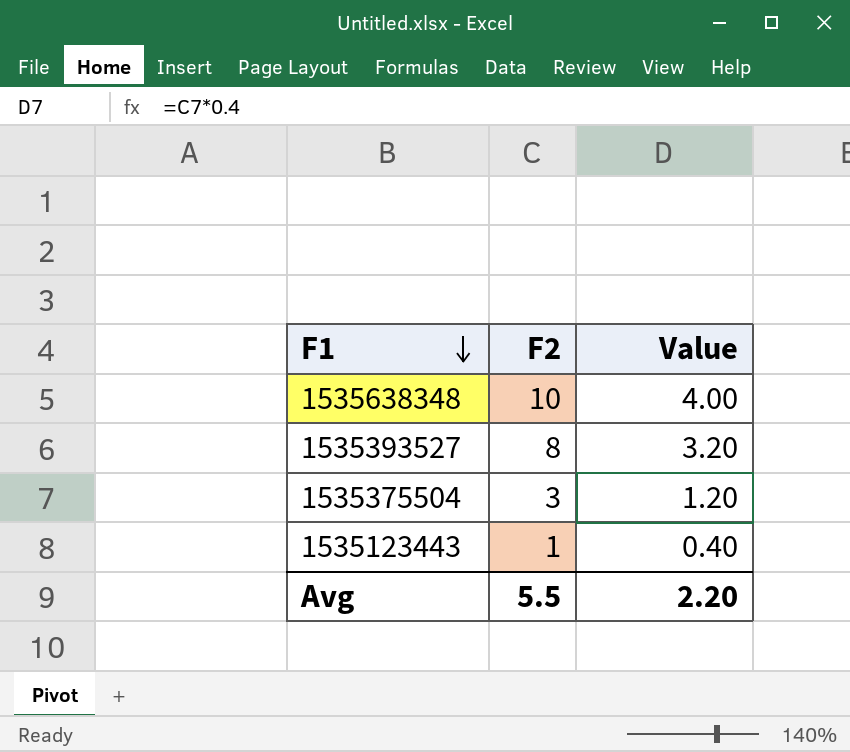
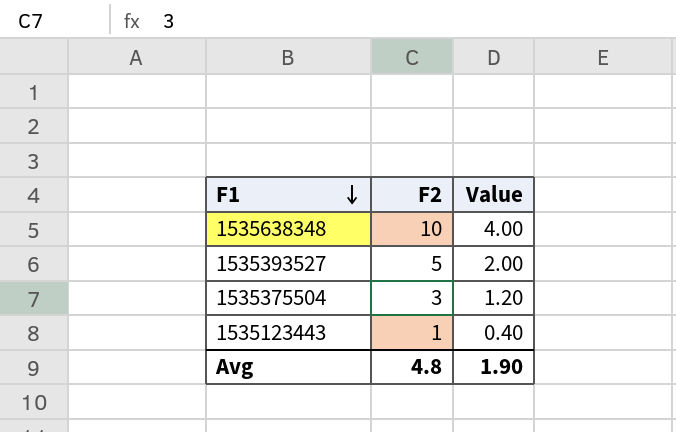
1535393527 | F2: 8 -> 5
1535393527 | Value: 3.20 -> 2.00
Avg | F2: 5.5 -> 4.8
Avg | Value: 2.20 -> 1.90

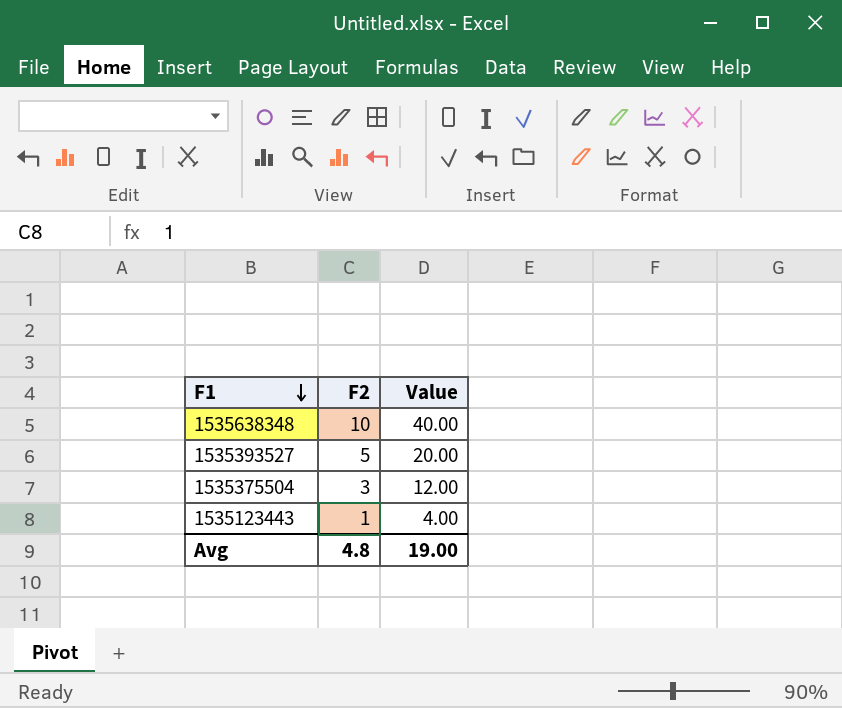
column Value | formula: [F2] * 0.4 -> [F2] * 4
Avg | Value: 1.90 -> 19.00

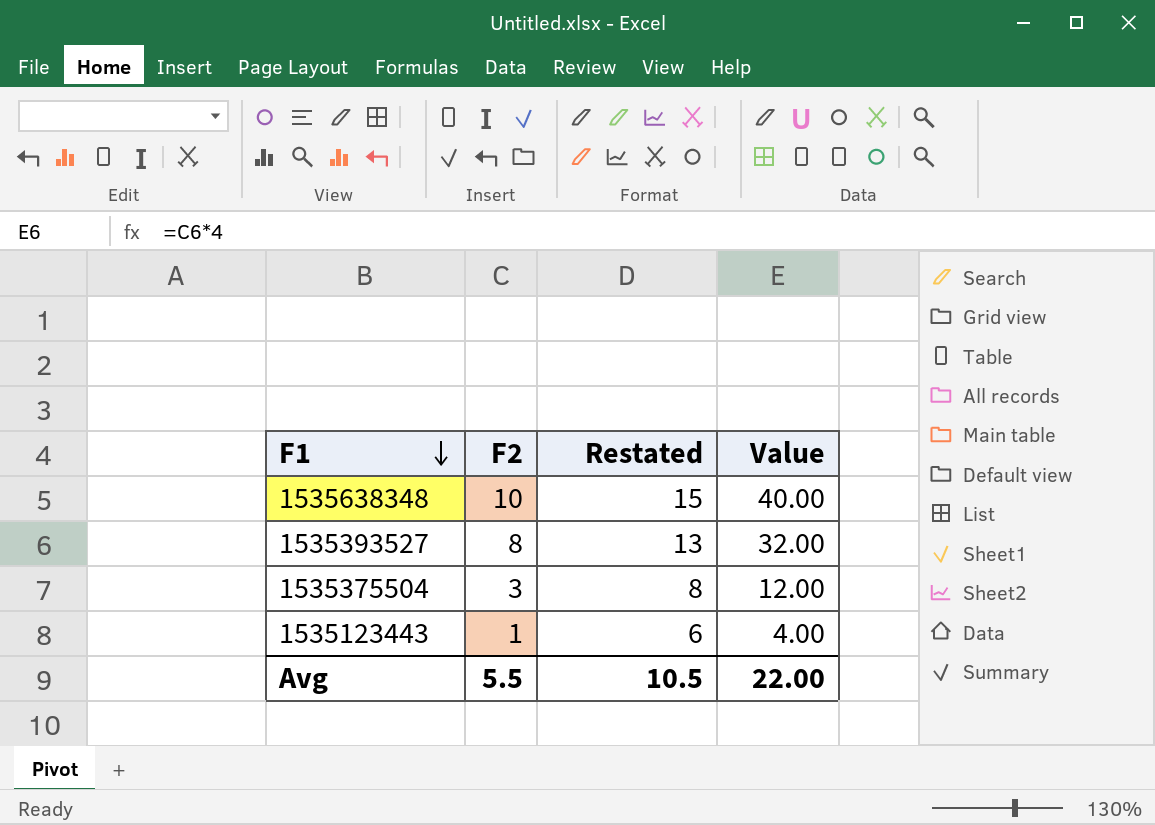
column Restated | formula: none -> [F2] + 5
1535393527 | F2: 5 -> 8
1535393527 | Value: 20.00 -> 32.00
Avg | F2: 4.8 -> 5.5
Avg | Value: 19.00 -> 22.00

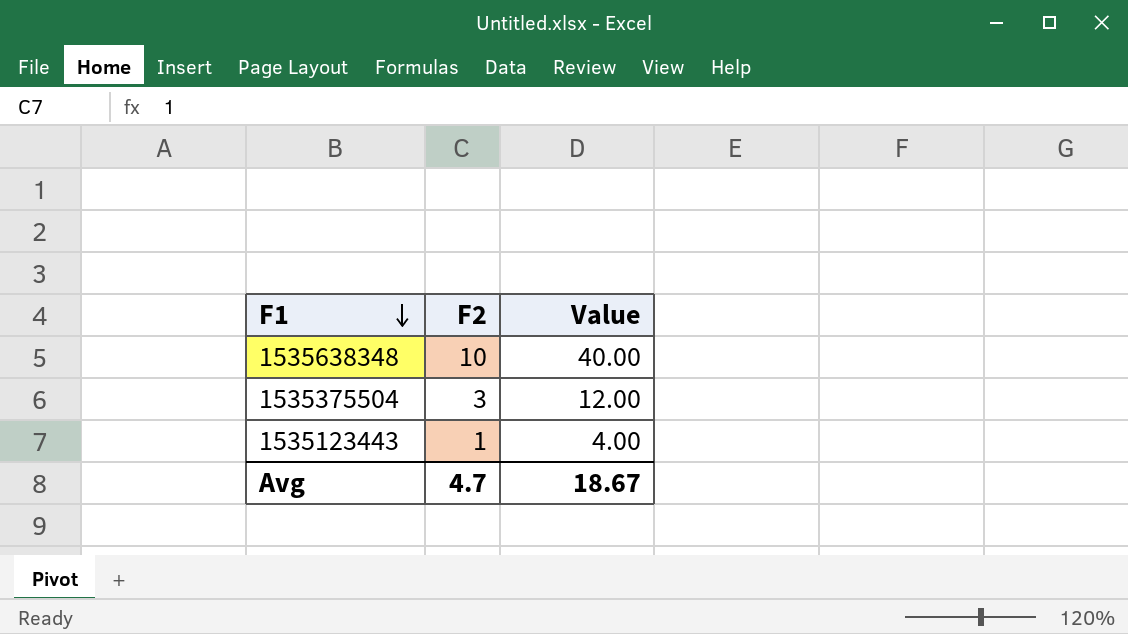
column Restated | formula: [F2] + 5 -> none
row 1535393527: 8 | 13 | 32.00 -> none
Avg | F2: 5.5 -> 4.7
Avg | Value: 22.00 -> 18.67

